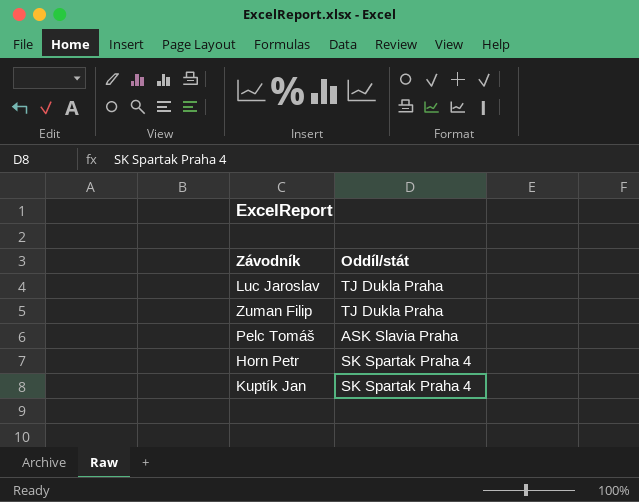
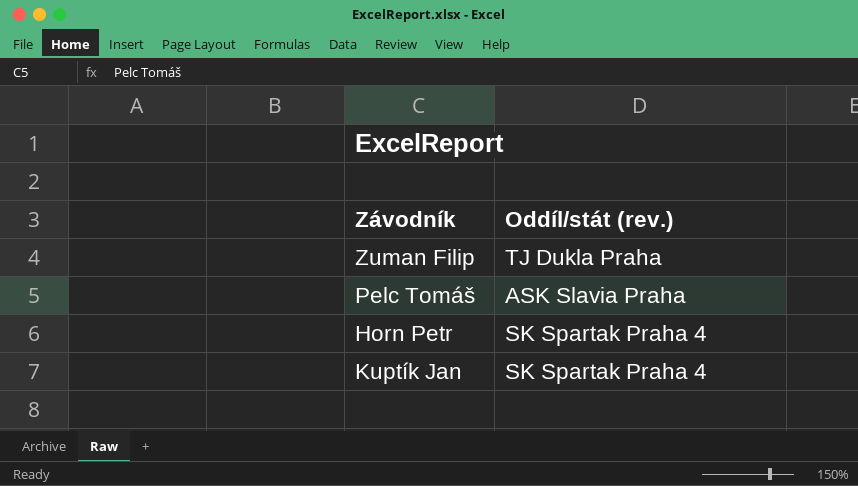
column name: Oddíl/stát -> Oddíl/stát (rev.)
row Luc Jaroslav: TJ Dukla Praha -> none

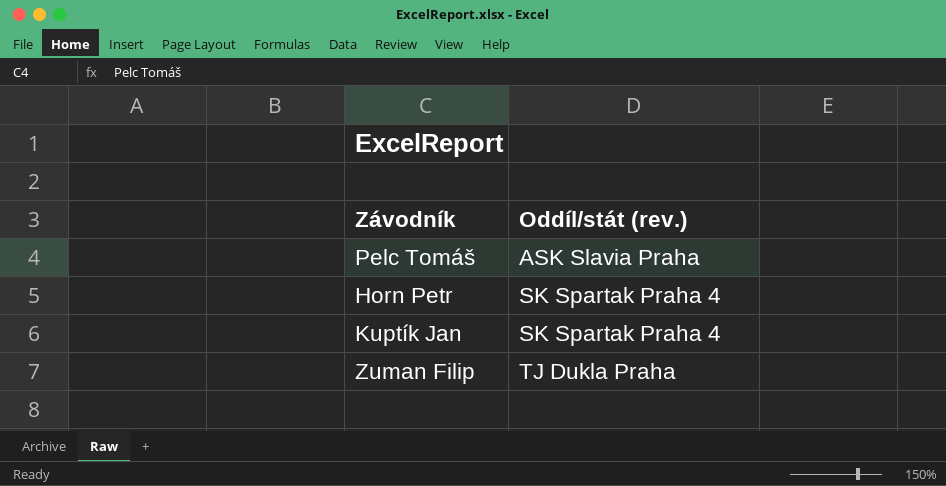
row order: none -> Oddíl/stát (rev.) ascending

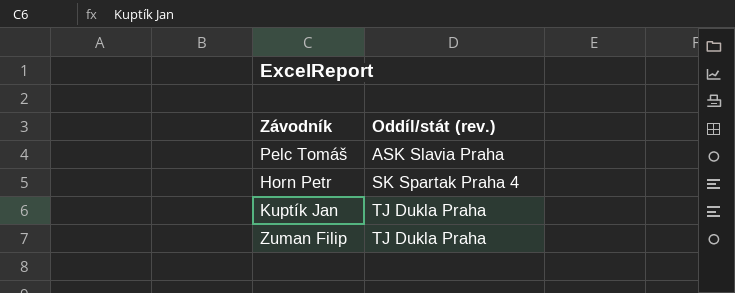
Kuptík Jan | Oddíl/stát (rev.): SK Spartak Praha 4 -> TJ Dukla Praha

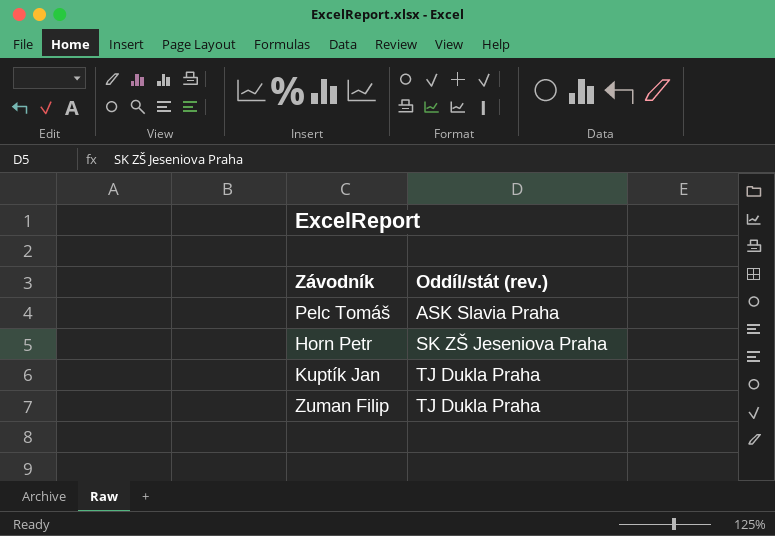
Horn Petr | Oddíl/stát (rev.): SK Spartak Praha 4 -> SK ZŠ Jeseniova Praha

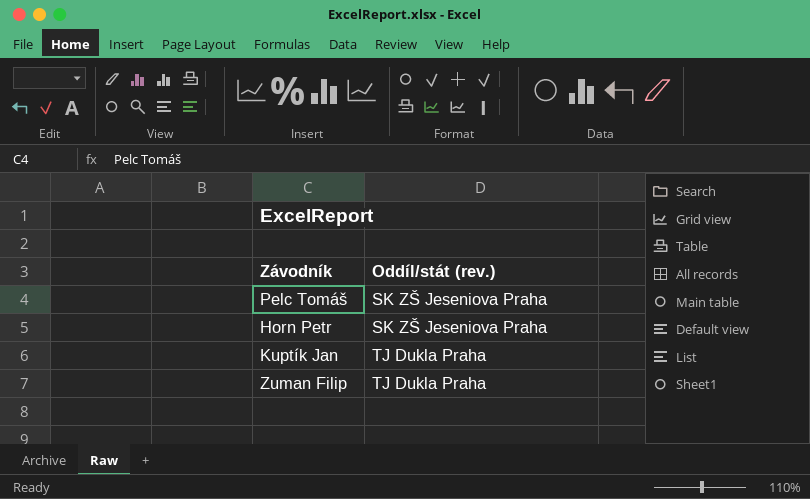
Pelc Tomáš | Oddíl/stát (rev.): ASK Slavia Praha -> SK ZŠ Jeseniova Praha

